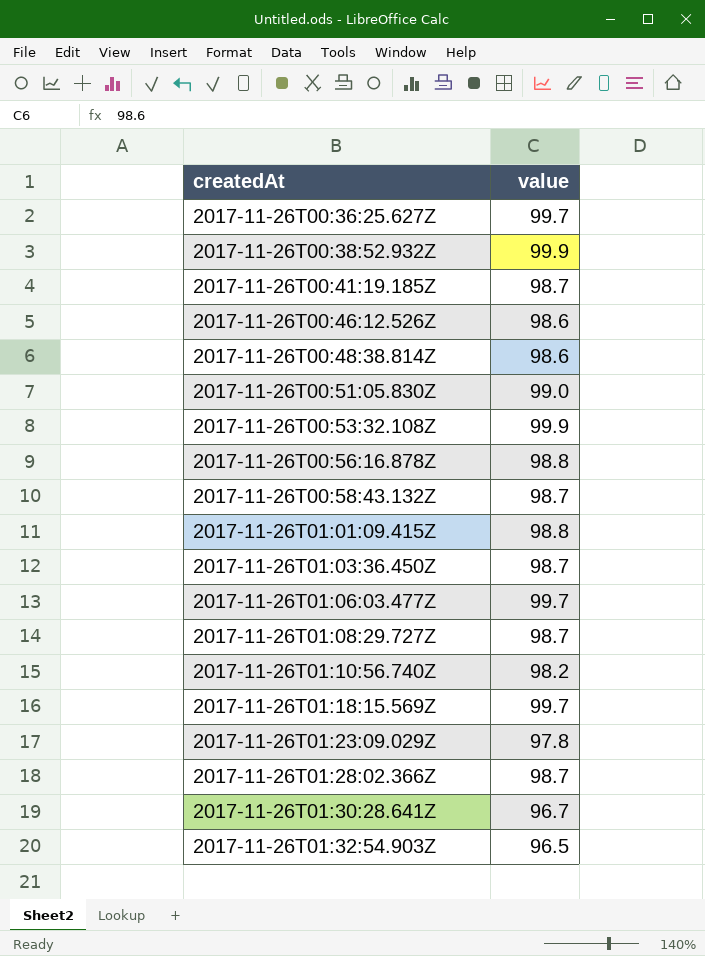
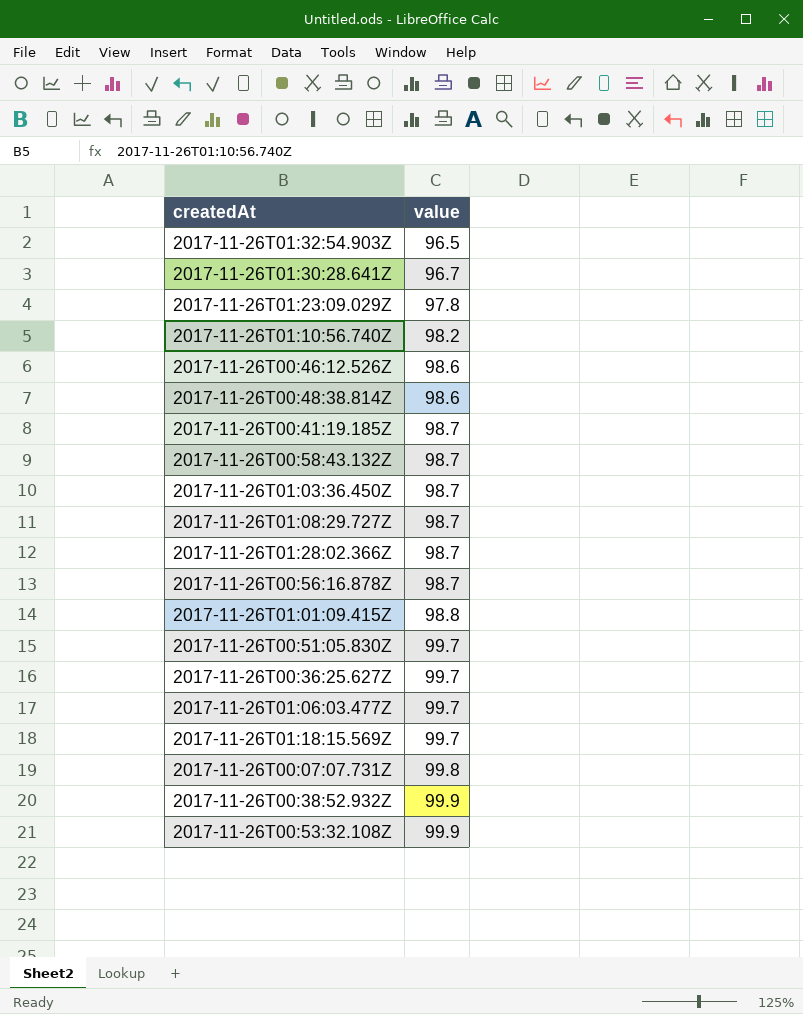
row order: createdAt ascending -> value ascending
2017-11-26T00:56:16.878Z | value: 98.8 -> 98.7
2017-11-26T00:51:05.830Z | value: 99.0 -> 99.7
row 2017-11-26T00:07:07.731Z: none -> 99.8

